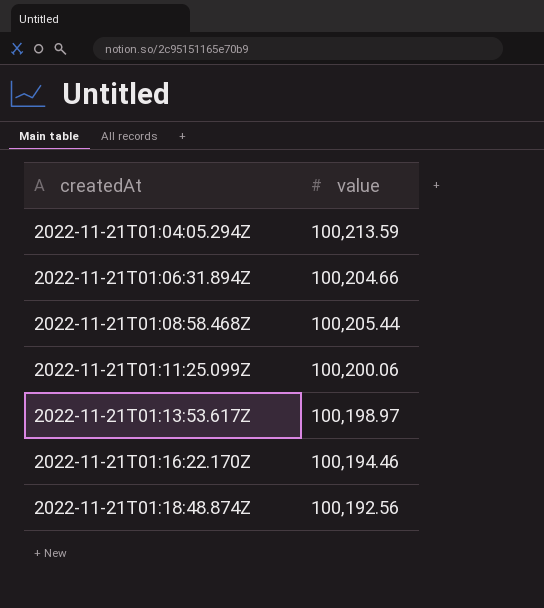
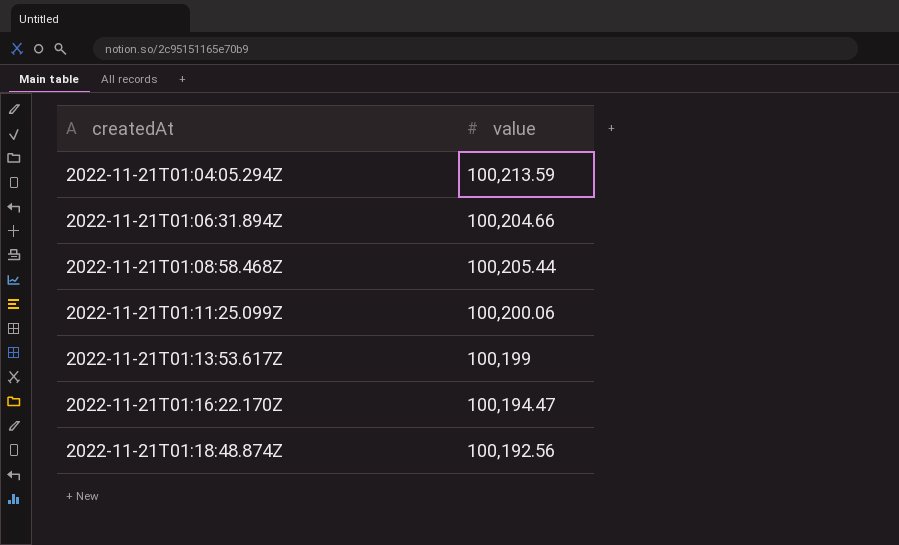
2022-11-21T01:13:53.617Z | value: 100,198.97 -> 100,199
2022-11-21T01:16:22.170Z | value: 100,194.46 -> 100,194.47

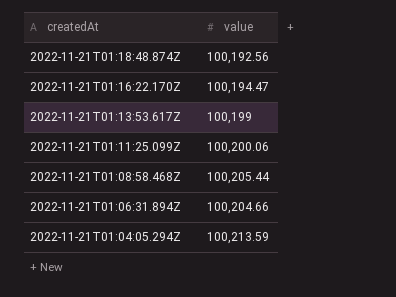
row order: createdAt ascending -> createdAt descending

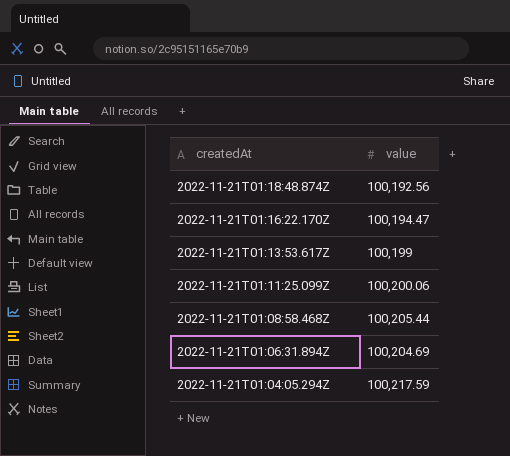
2022-11-21T01:06:31.894Z | value: 100,204.66 -> 100,204.69
2022-11-21T01:04:05.294Z | value: 100,213.59 -> 100,217.59

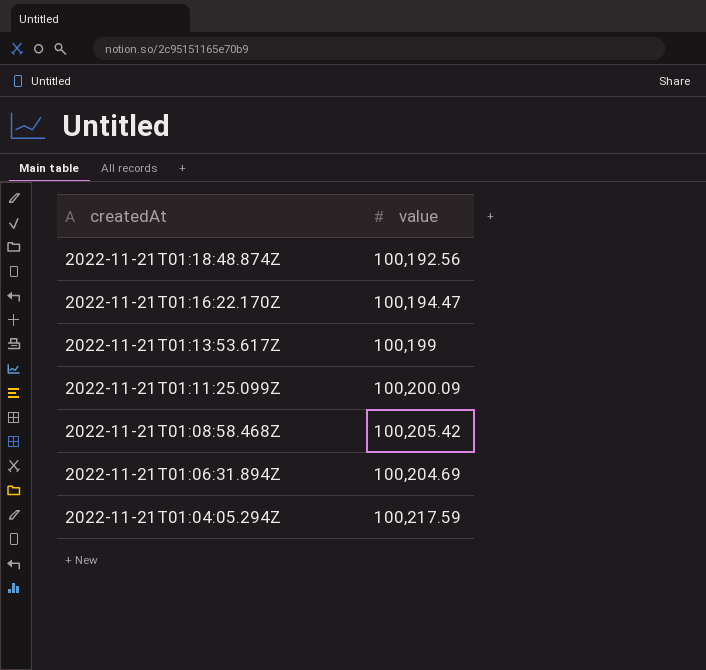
2022-11-21T01:11:25.099Z | value: 100,200.06 -> 100,200.09
2022-11-21T01:08:58.468Z | value: 100,205.44 -> 100,205.42

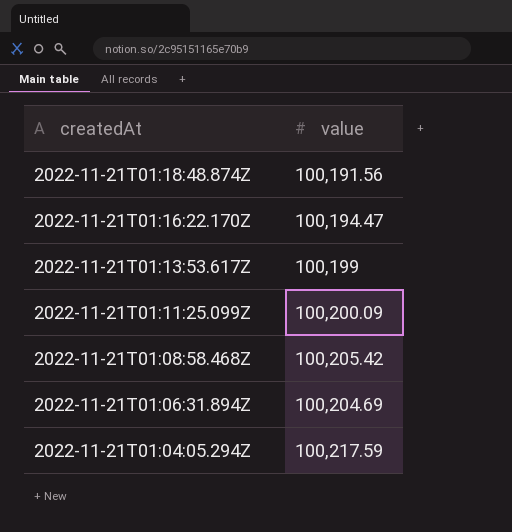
2022-11-21T01:18:48.874Z | value: 100,192.56 -> 100,191.56

